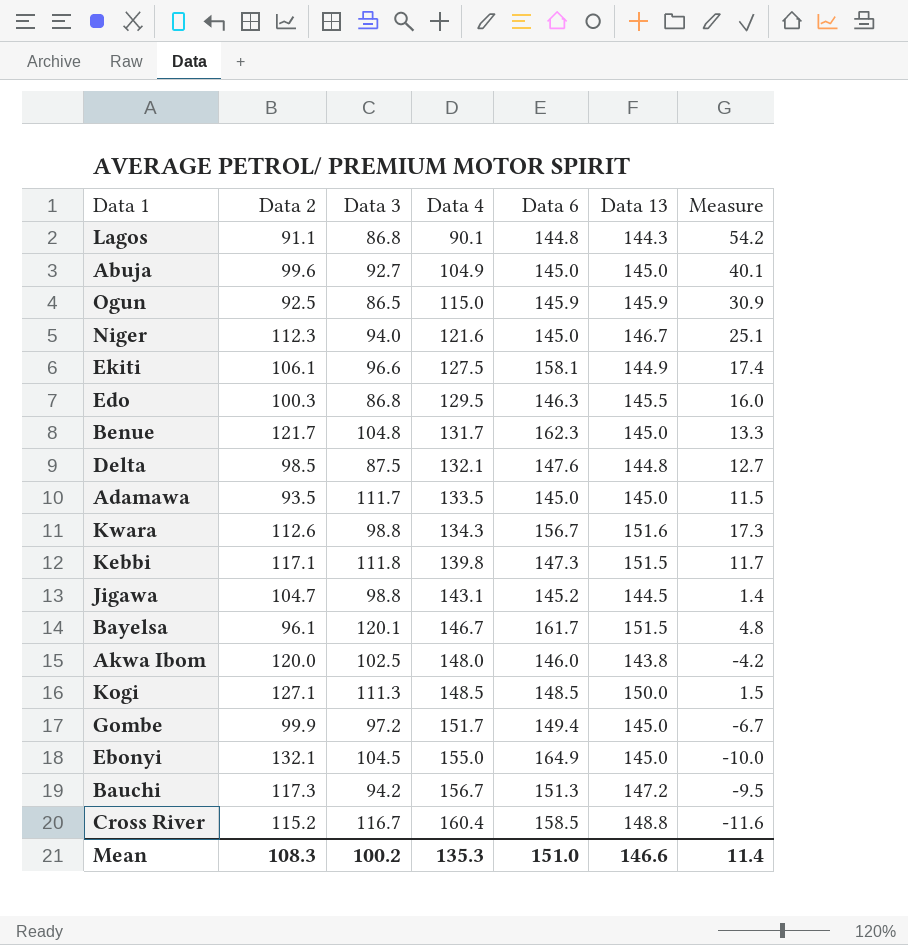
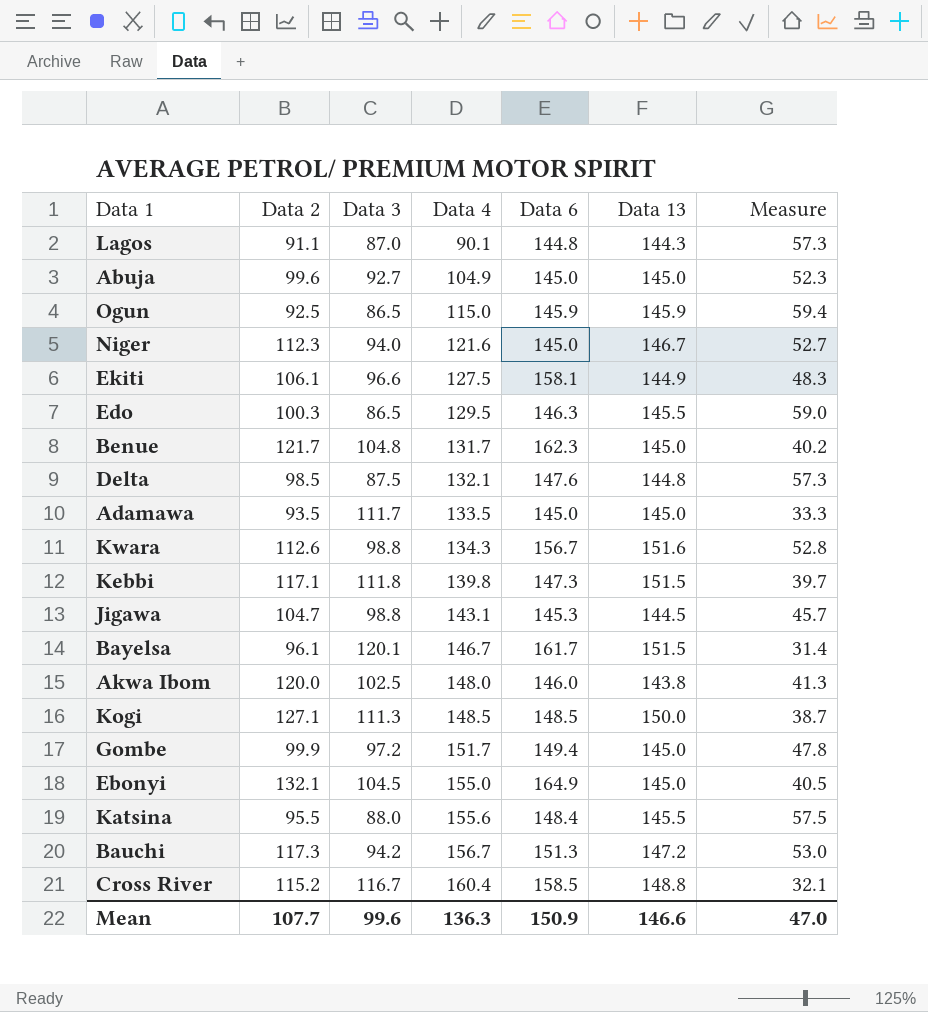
column Measure | formula: [Data 13] - [Data 4] -> [Data 13] - [Data 3]
Lagos | Data 3: 86.8 -> 87.0
Edo | Data 3: 86.8 -> 86.5
Jigawa | Data 6: 145.2 -> 145.3
row Katsina: none -> 95.5 | 88.0 | 155.6 | 148.4 | 145.5 | 57.5
Mean | Data 2: 108.3 -> 107.7
Mean | Data 3: 100.2 -> 99.6
Mean | Data 4: 135.3 -> 136.3
Mean | Data 6: 151.0 -> 150.9
Mean | Measure: 11.4 -> 47.0

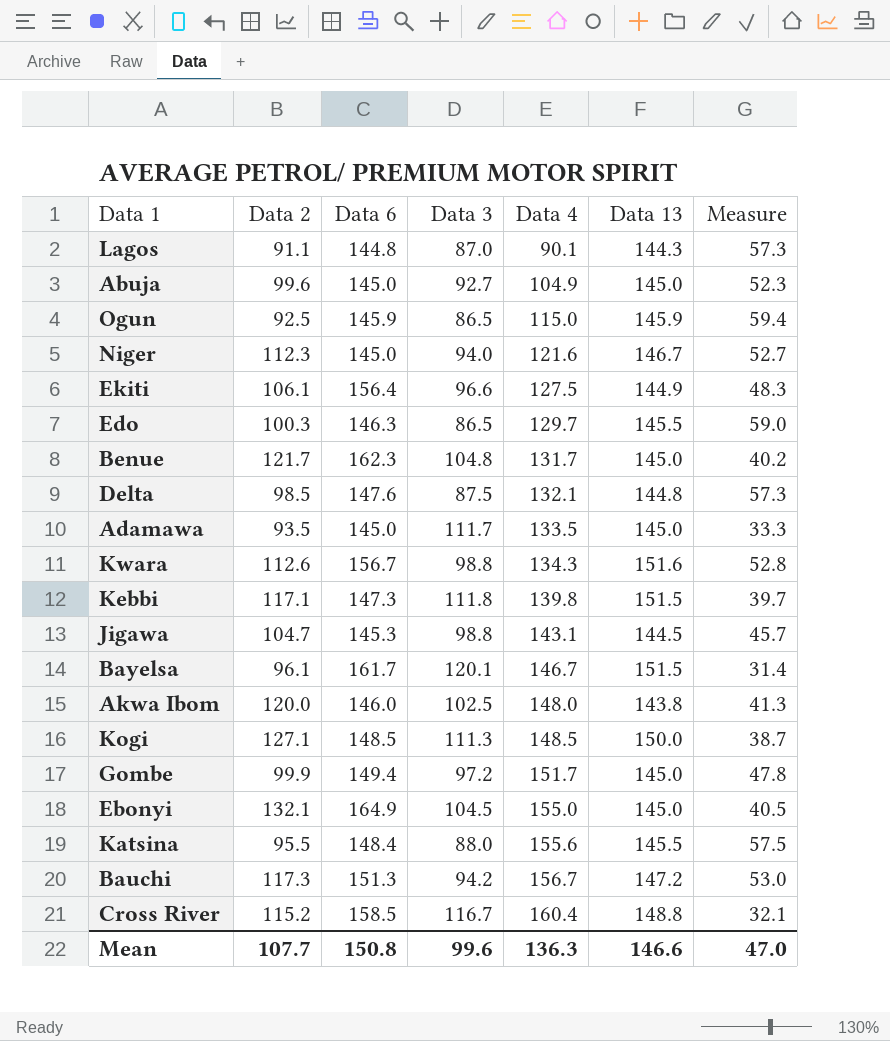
column Data 6 | position: 5 -> 3
Ekiti | Data 6: 158.1 -> 156.4
Edo | Data 4: 129.5 -> 129.7
Mean | Data 6: 150.9 -> 150.8

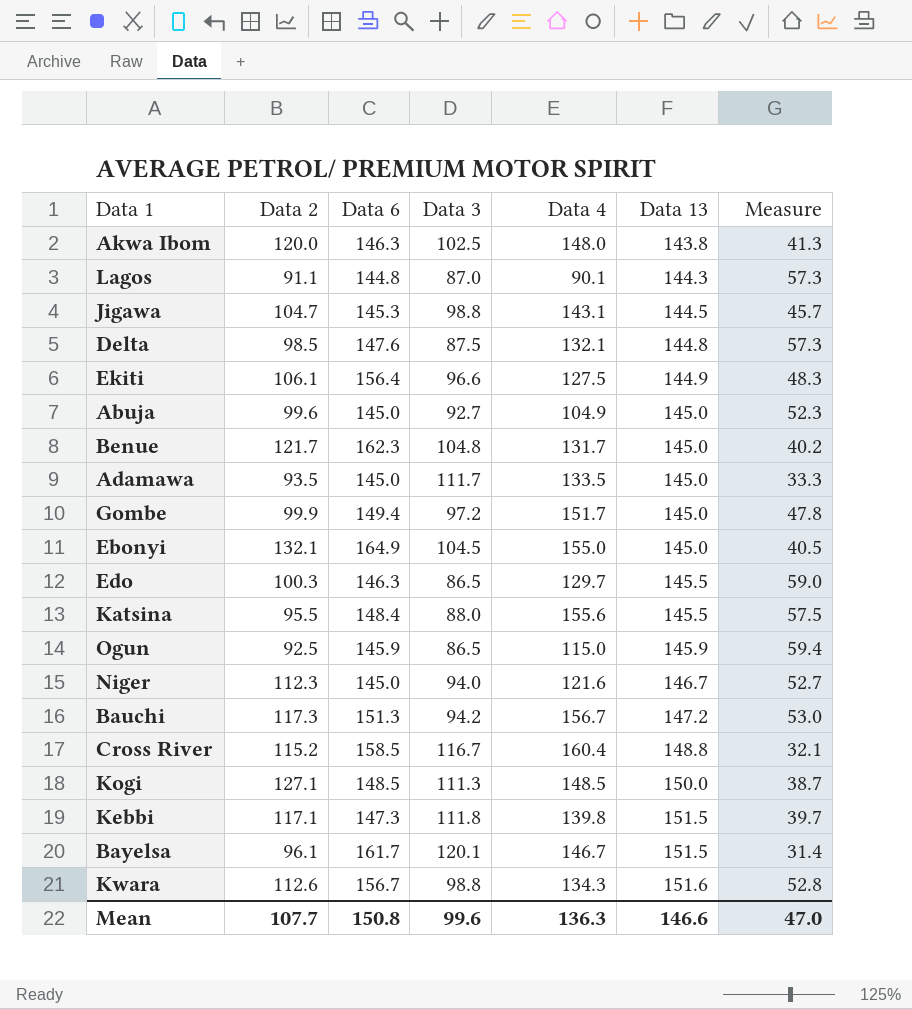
row order: Data 4 ascending -> Data 13 ascending
Akwa Ibom | Data 6: 146.0 -> 146.3

